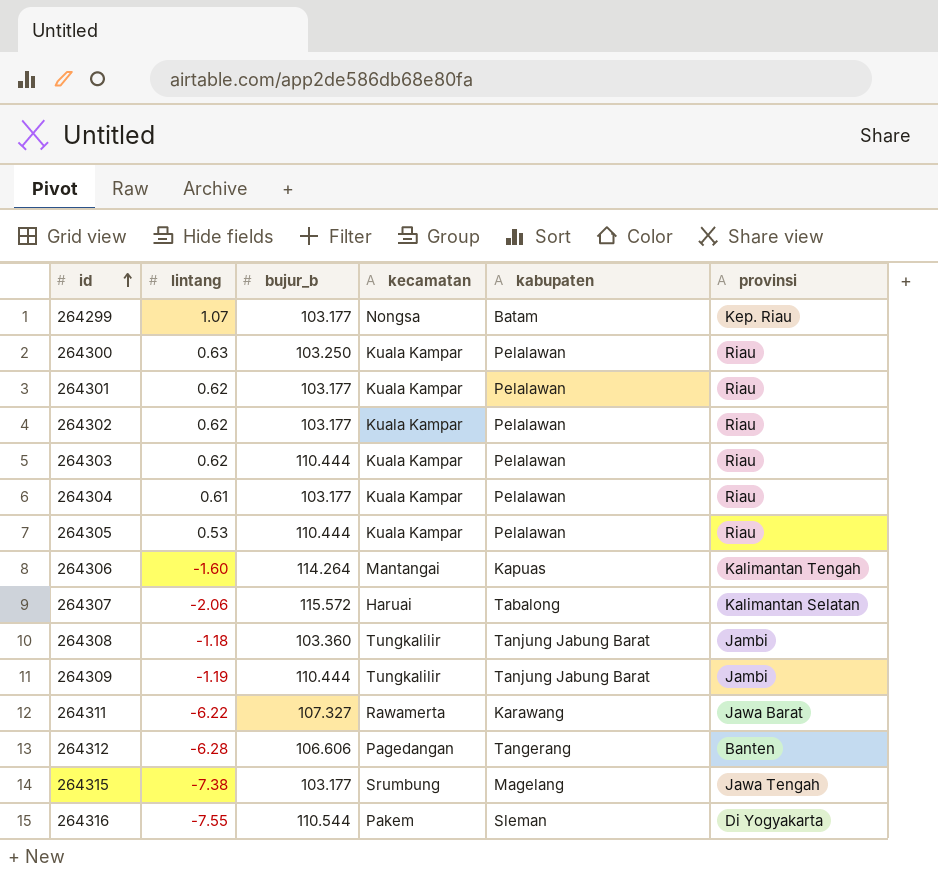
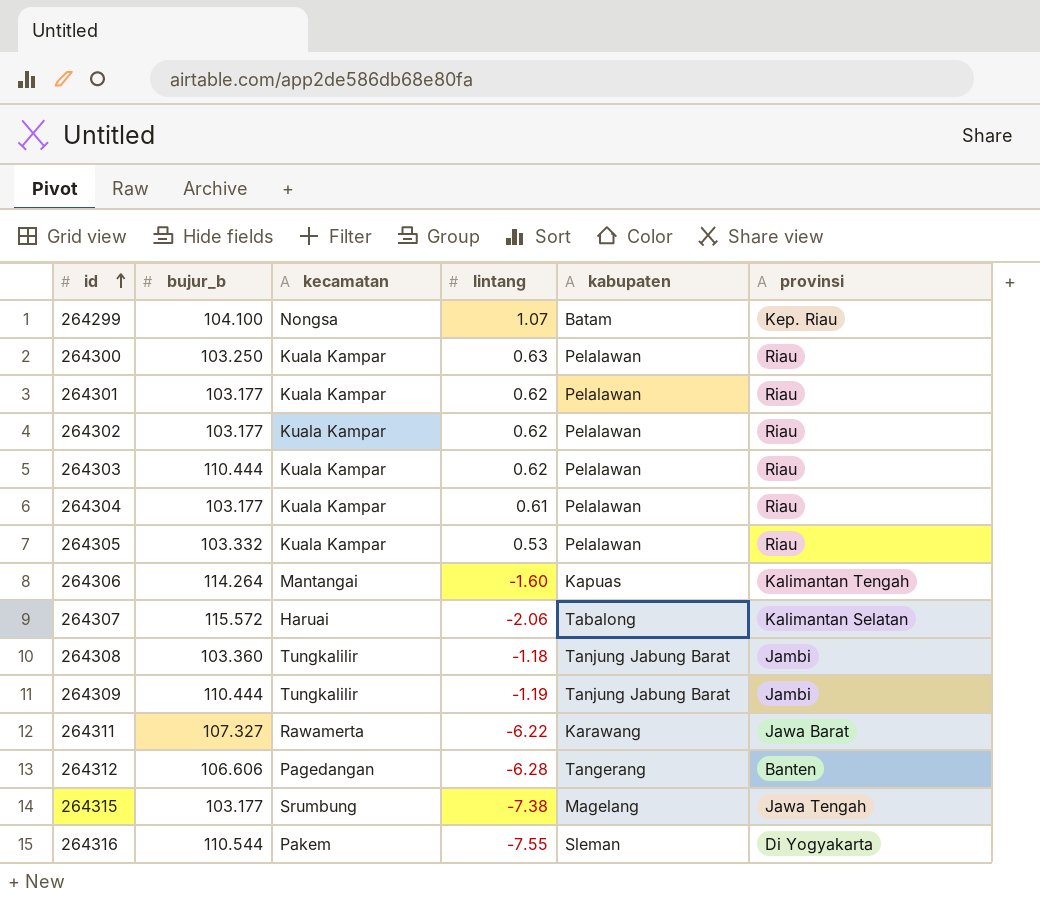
column lintang | position: 2 -> 4
264299 | bujur_b: 103.177 -> 104.100
264305 | bujur_b: 110.444 -> 103.332

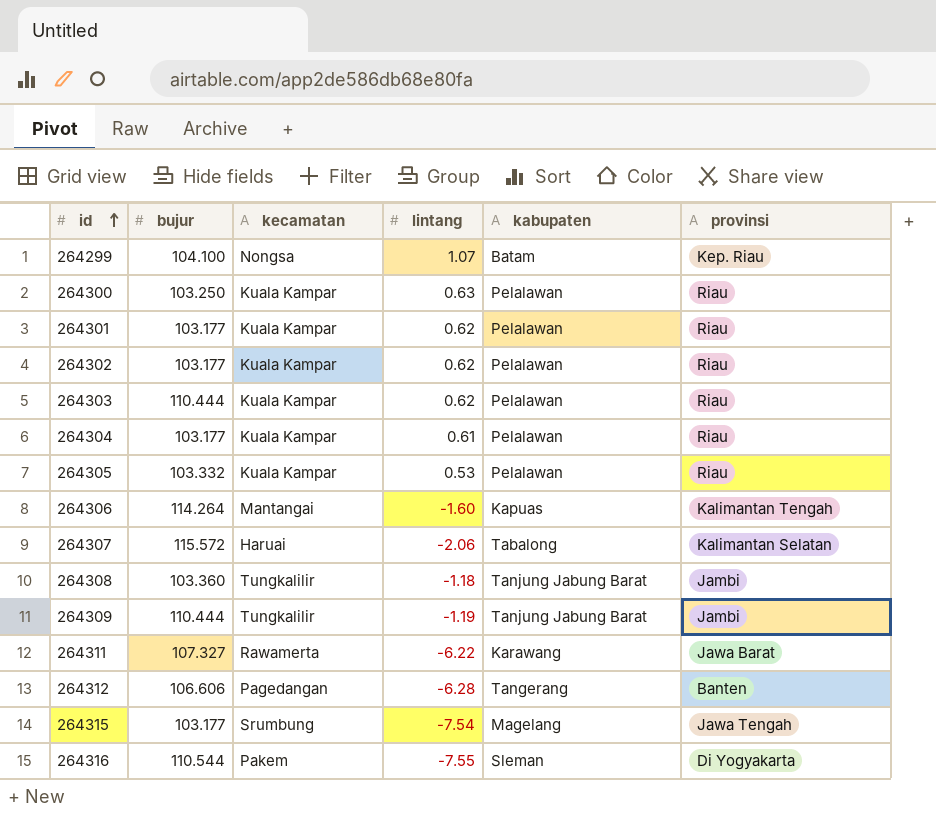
column name: bujur_b -> bujur
264315 | lintang: -7.38 -> -7.54

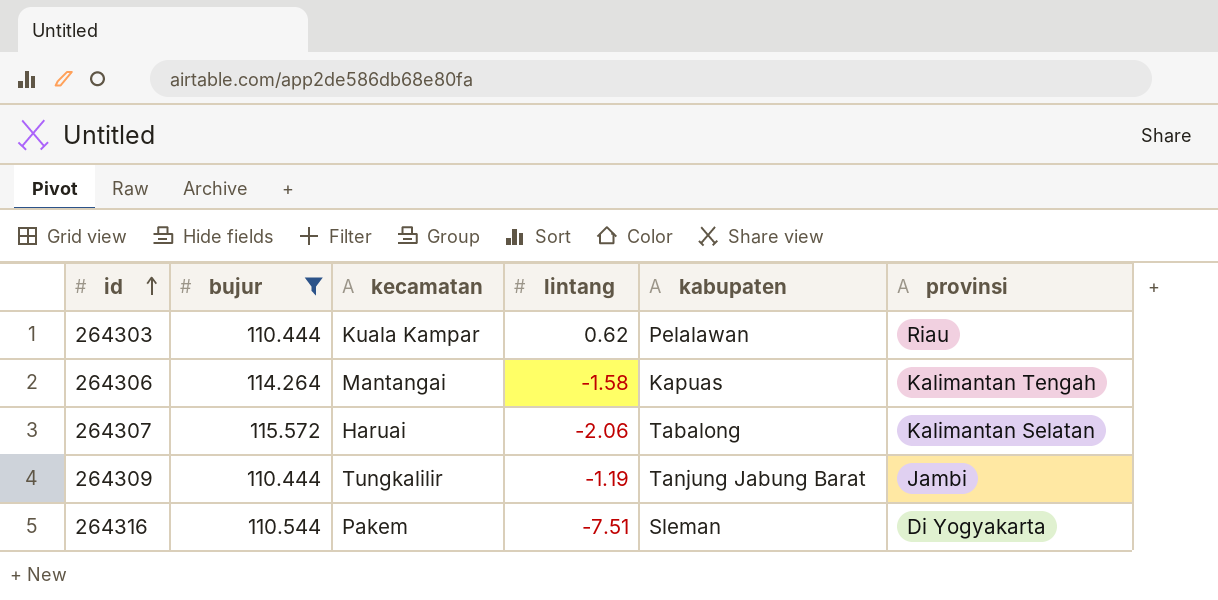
filter: none -> bujur >= 110.444
264306 | lintang: -1.60 -> -1.58
264316 | lintang: -7.55 -> -7.51

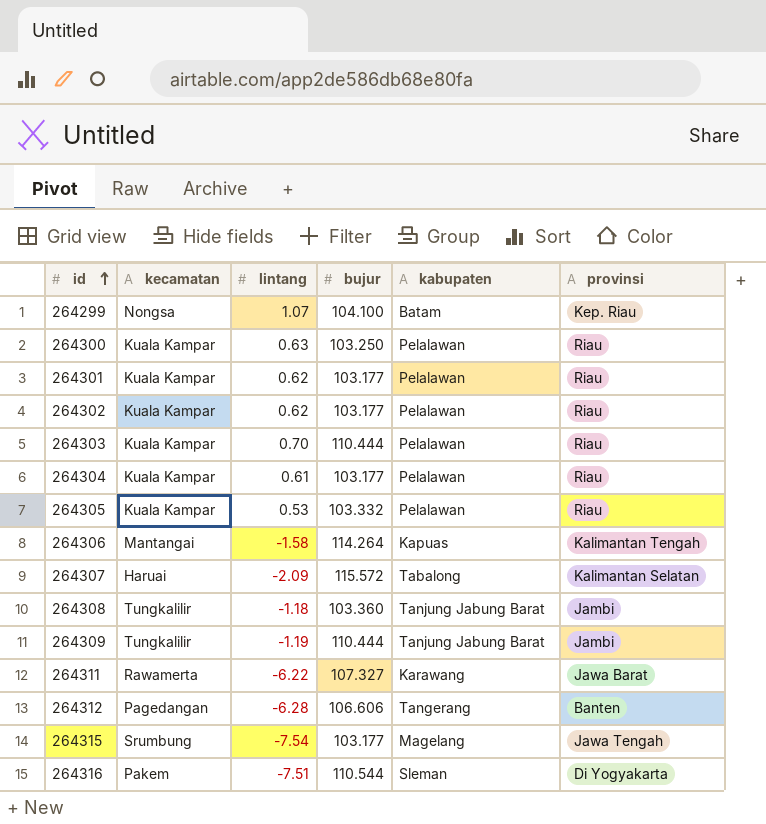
filter: bujur >= 110.444 -> none
column bujur | position: 2 -> 4
264303 | lintang: 0.62 -> 0.70
264307 | lintang: -2.06 -> -2.09

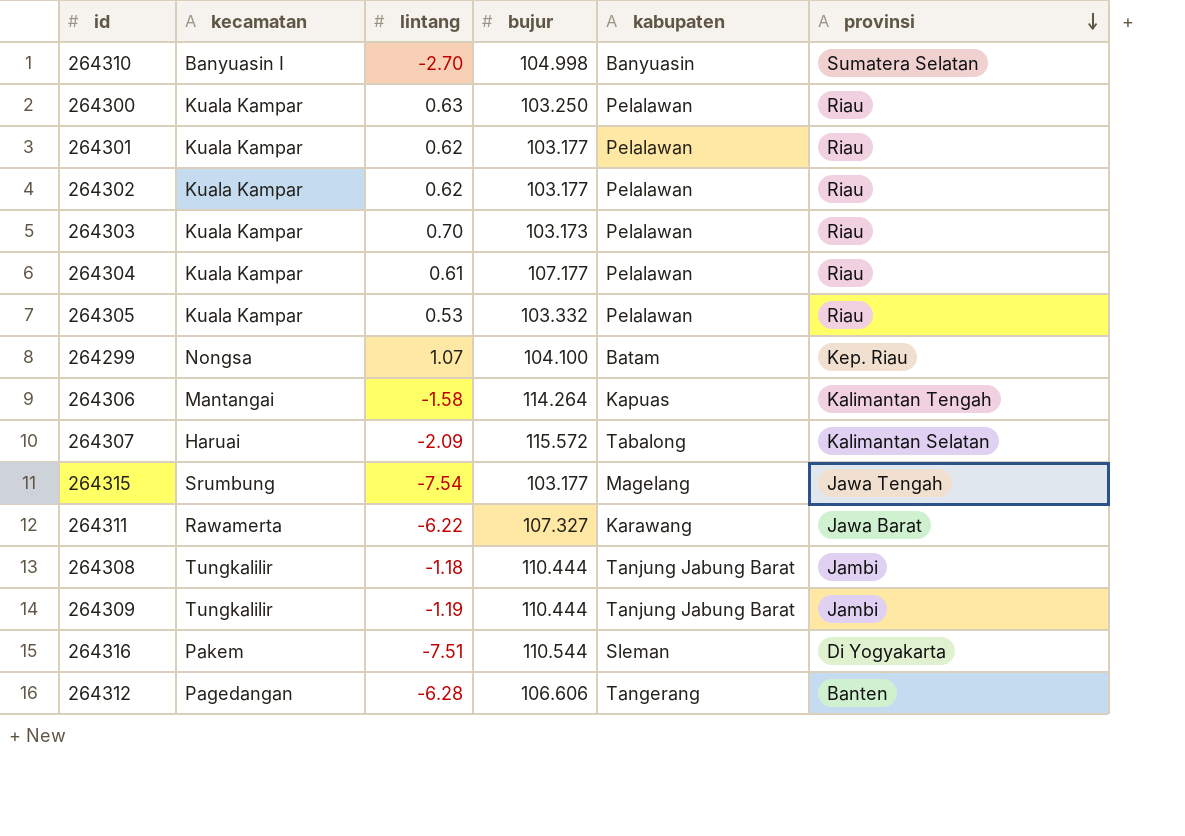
row order: id ascending -> provinsi descending
row 264310: none -> Banyuasin I | -2.70 | 104.998 | Banyuasin | Sumatera Selatan
264303 | bujur: 110.444 -> 103.173
264304 | bujur: 103.177 -> 107.177
264308 | bujur: 103.360 -> 110.444

